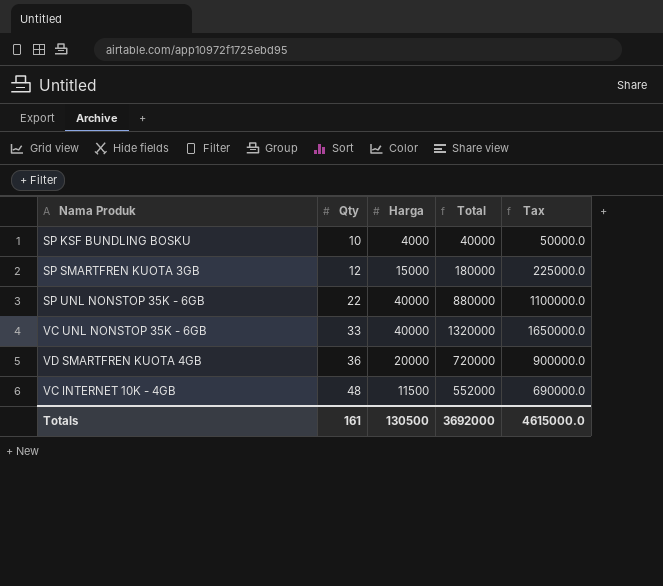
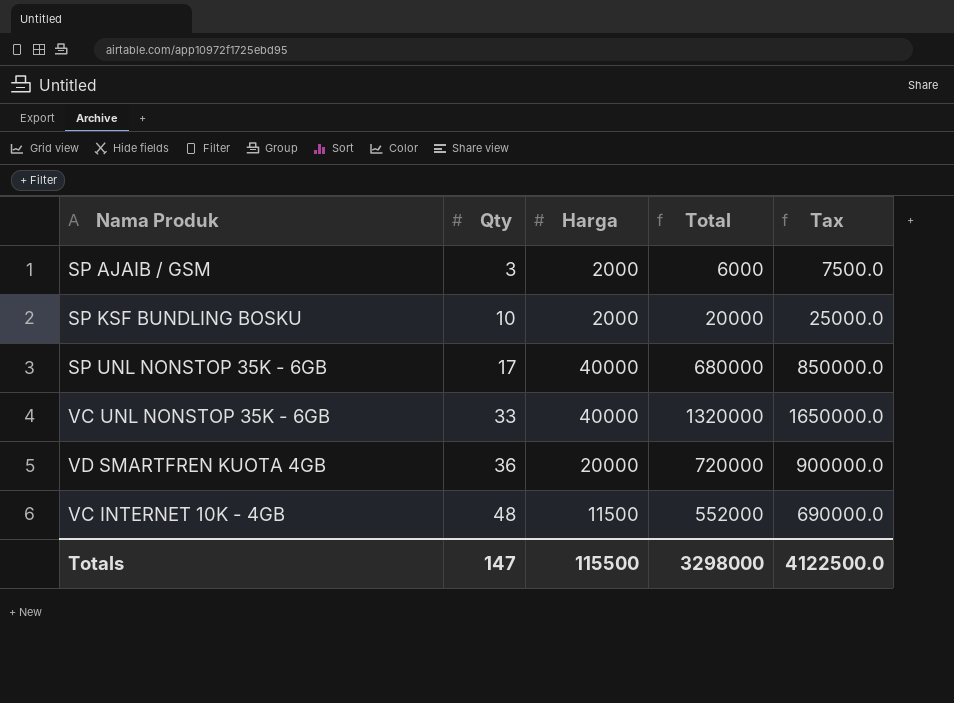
row SP SMARTFREN KUOTA 3GB: 12 | 15000 | 180000 | 225000.0 -> none
row SP AJAIB / GSM: none -> 3 | 2000 | 6000 | 7500.0
SP KSF BUNDLING BOSKU | Harga: 4000 -> 2000
SP KSF BUNDLING BOSKU | Total: 40000 -> 20000
SP KSF BUNDLING BOSKU | Tax: 50000.0 -> 25000.0
SP UNL NONSTOP 35K - 6GB | Qty: 22 -> 17
SP UNL NONSTOP 35K - 6GB | Total: 880000 -> 680000
SP UNL NONSTOP 35K - 6GB | Tax: 1100000.0 -> 850000.0
Totals | Qty: 161 -> 147
Totals | Harga: 130500 -> 115500
Totals | Total: 3692000 -> 3298000
Totals | Tax: 4615000.0 -> 4122500.0

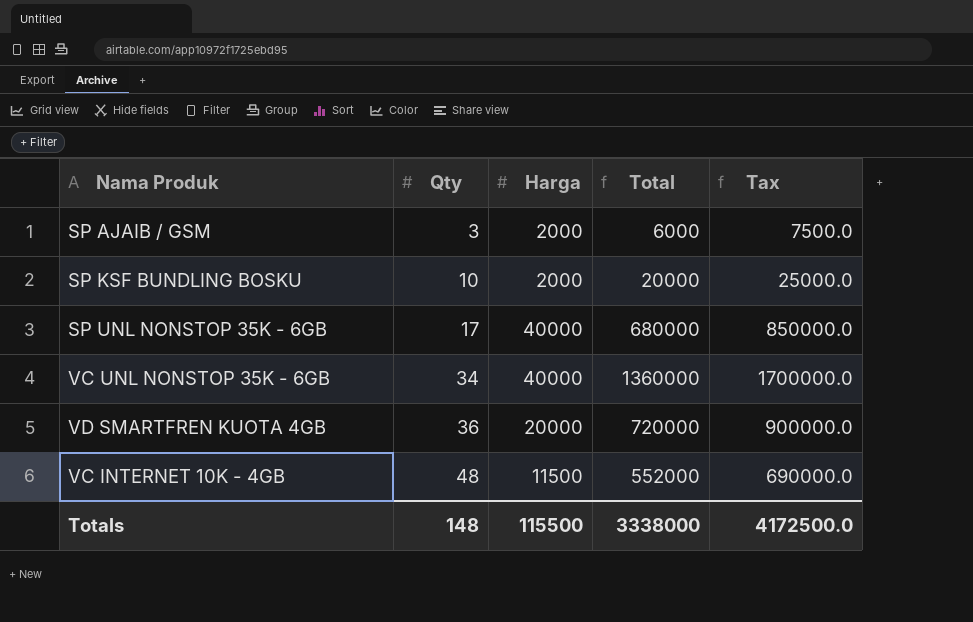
VC UNL NONSTOP 35K - 6GB | Qty: 33 -> 34
VC UNL NONSTOP 35K - 6GB | Total: 1320000 -> 1360000
VC UNL NONSTOP 35K - 6GB | Tax: 1650000.0 -> 1700000.0
Totals | Qty: 147 -> 148
Totals | Total: 3298000 -> 3338000
Totals | Tax: 4122500.0 -> 4172500.0

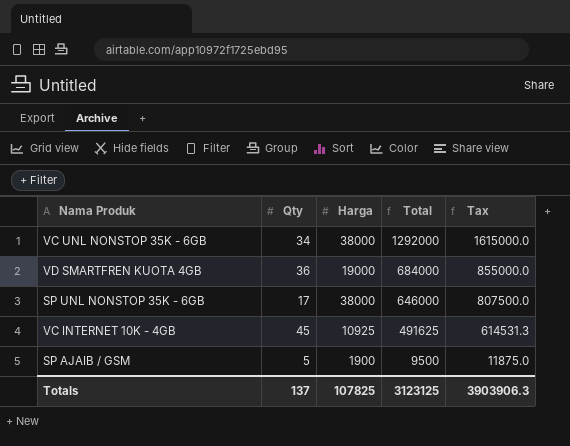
row order: Qty ascending -> Total descending
row SP KSF BUNDLING BOSKU: 10 | 2000 | 20000 | 25000.0 -> none
VC UNL NONSTOP 35K - 6GB | Harga: 40000 -> 38000
VC UNL NONSTOP 35K - 6GB | Total: 1360000 -> 1292000
VC UNL NONSTOP 35K - 6GB | Tax: 1700000.0 -> 1615000.0
VD SMARTFREN KUOTA 4GB | Harga: 20000 -> 19000
VD SMARTFREN KUOTA 4GB | Total: 720000 -> 684000
VD SMARTFREN KUOTA 4GB | Tax: 900000.0 -> 855000.0
SP UNL NONSTOP 35K - 6GB | Harga: 40000 -> 38000
SP UNL NONSTOP 35K - 6GB | Total: 680000 -> 646000
SP UNL NONSTOP 35K - 6GB | Tax: 850000.0 -> 807500.0
VC INTERNET 10K - 4GB | Qty: 48 -> 45
VC INTERNET 10K - 4GB | Harga: 11500 -> 10925
VC INTERNET 10K - 4GB | Total: 552000 -> 491625
VC INTERNET 10K - 4GB | Tax: 690000.0 -> 614531.3
SP AJAIB / GSM | Qty: 3 -> 5
SP AJAIB / GSM | Harga: 2000 -> 1900
SP AJAIB / GSM | Total: 6000 -> 9500
SP AJAIB / GSM | Tax: 7500.0 -> 11875.0
Totals | Qty: 148 -> 137
Totals | Harga: 115500 -> 107825
Totals | Total: 3338000 -> 3123125
Totals | Tax: 4172500.0 -> 3903906.3

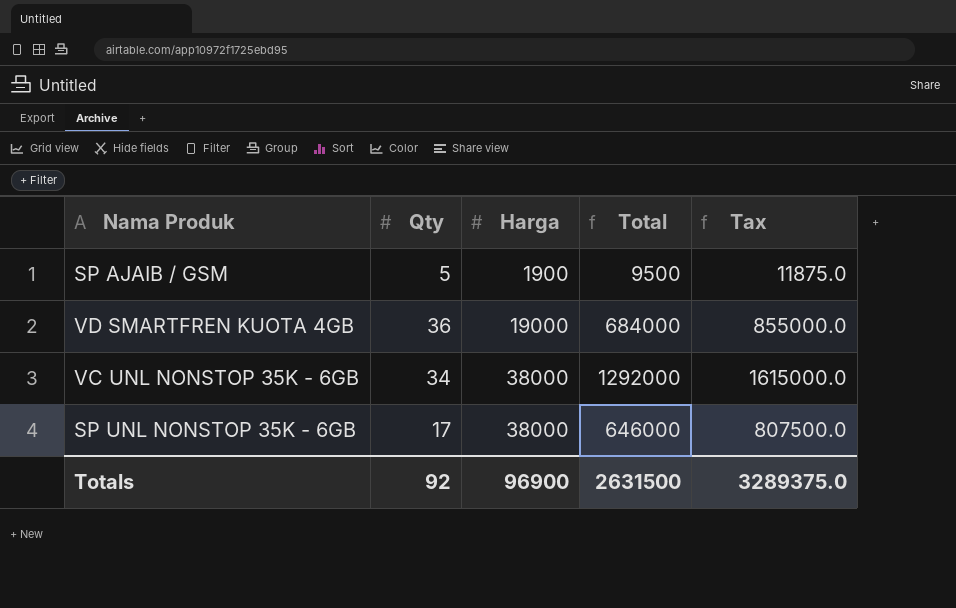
row order: Total descending -> Harga ascending
row VC INTERNET 10K - 4GB: 45 | 10925 | 491625 | 614531.3 -> none
Totals | Qty: 137 -> 92
Totals | Harga: 107825 -> 96900
Totals | Total: 3123125 -> 2631500
Totals | Tax: 3903906.3 -> 3289375.0

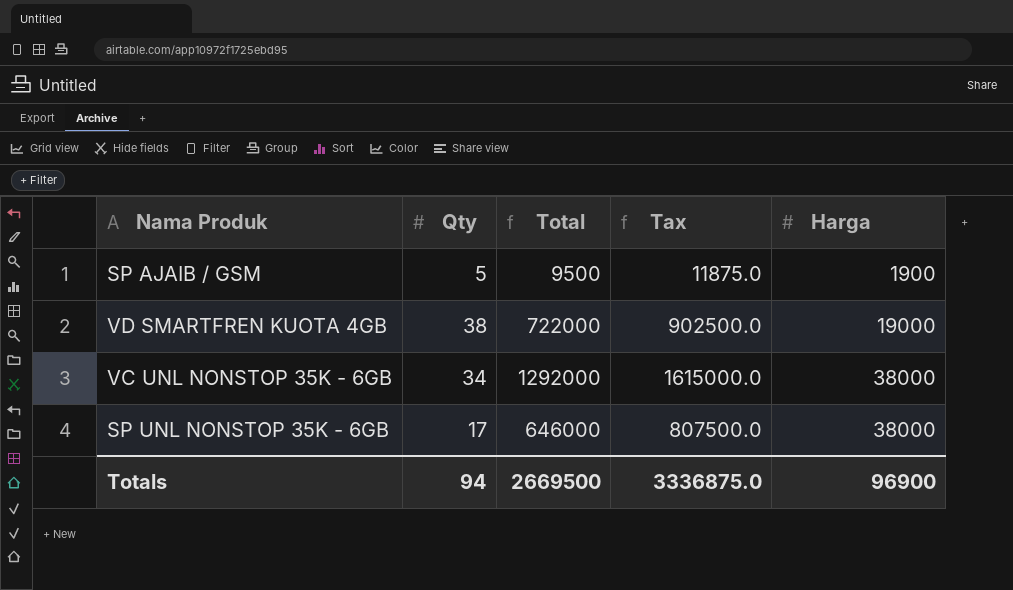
column Harga | position: 3 -> 5
VD SMARTFREN KUOTA 4GB | Qty: 36 -> 38
VD SMARTFREN KUOTA 4GB | Total: 684000 -> 722000
VD SMARTFREN KUOTA 4GB | Tax: 855000.0 -> 902500.0
Totals | Qty: 92 -> 94
Totals | Total: 2631500 -> 2669500
Totals | Tax: 3289375.0 -> 3336875.0

